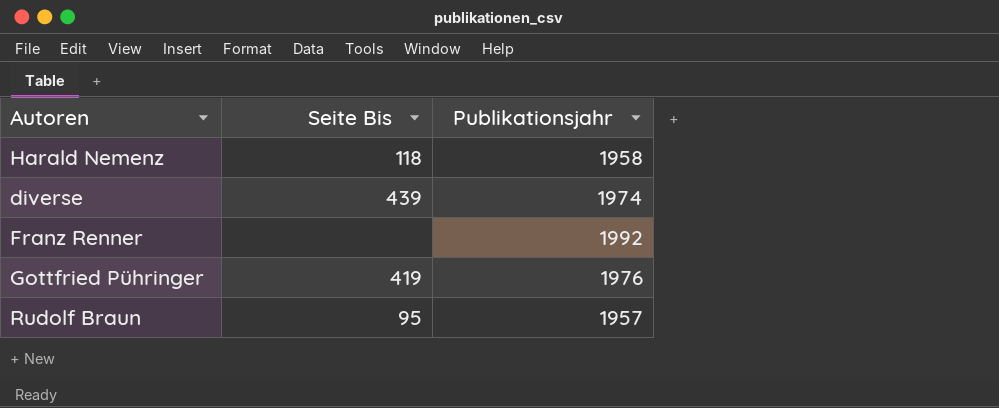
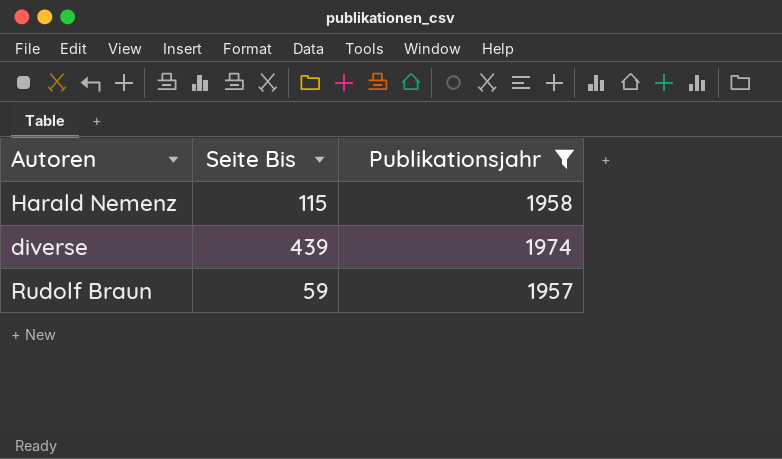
filter: none -> Publikationsjahr <= 1974
Harald Nemenz | Seite Bis: 118 -> 115
Rudolf Braun | Seite Bis: 95 -> 59

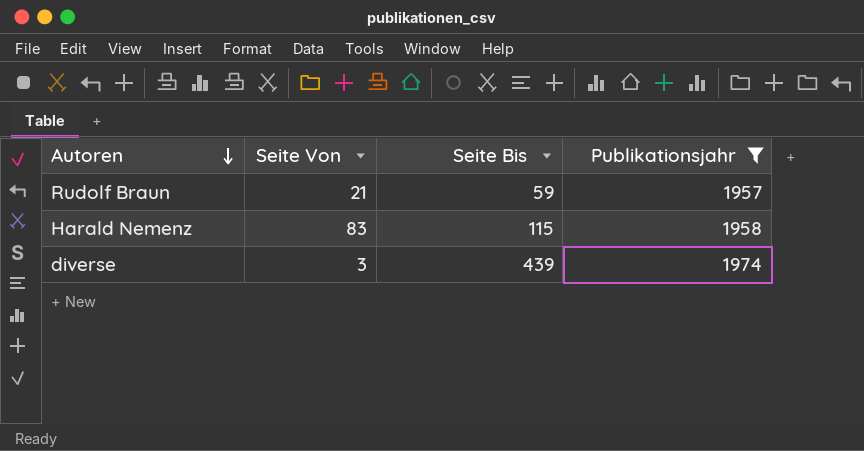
row order: none -> Autoren descending
column Seite Von | position: none -> 2

